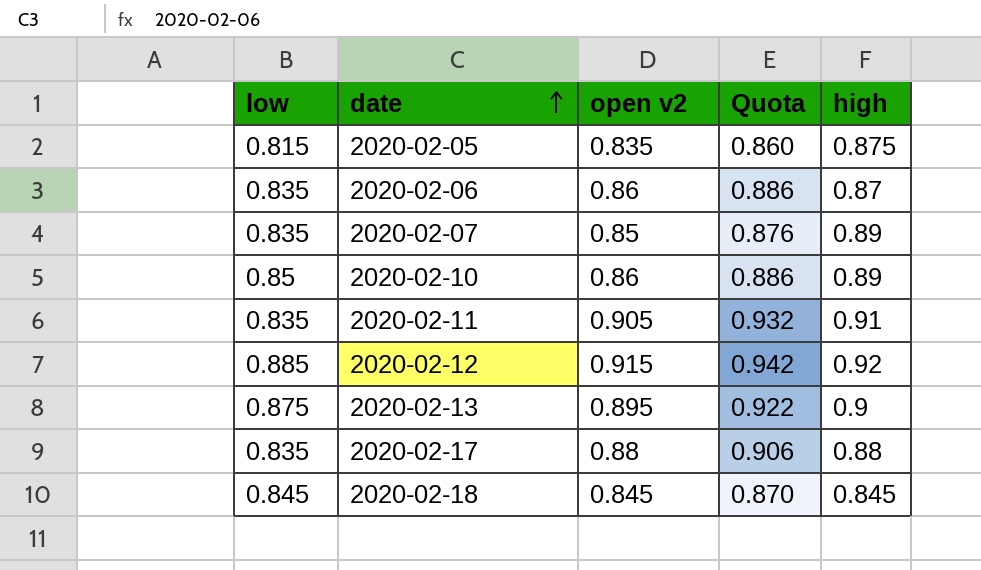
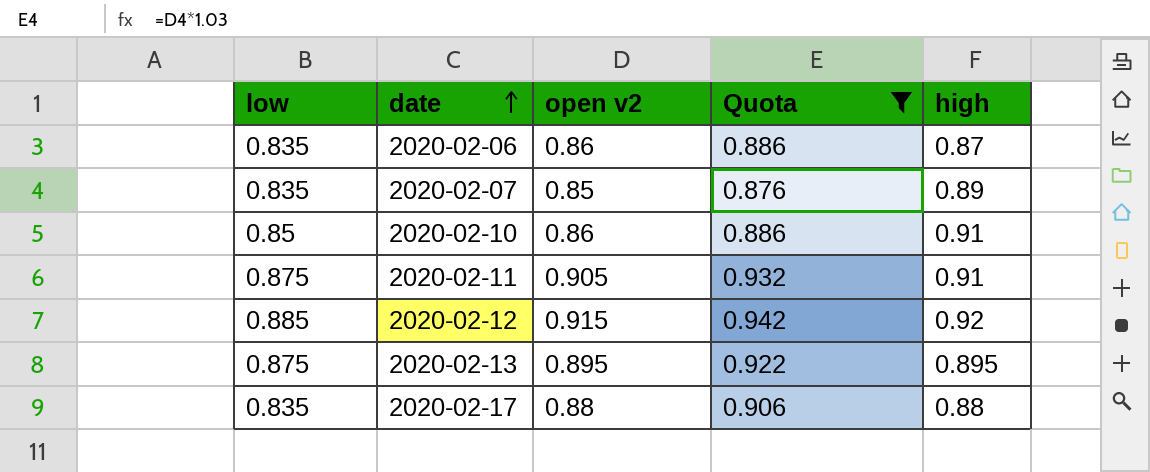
filter: none -> Quota >= 0.876
2020-02-10 | high: 0.89 -> 0.91
2020-02-11 | low: 0.835 -> 0.875
2020-02-13 | high: 0.9 -> 0.895

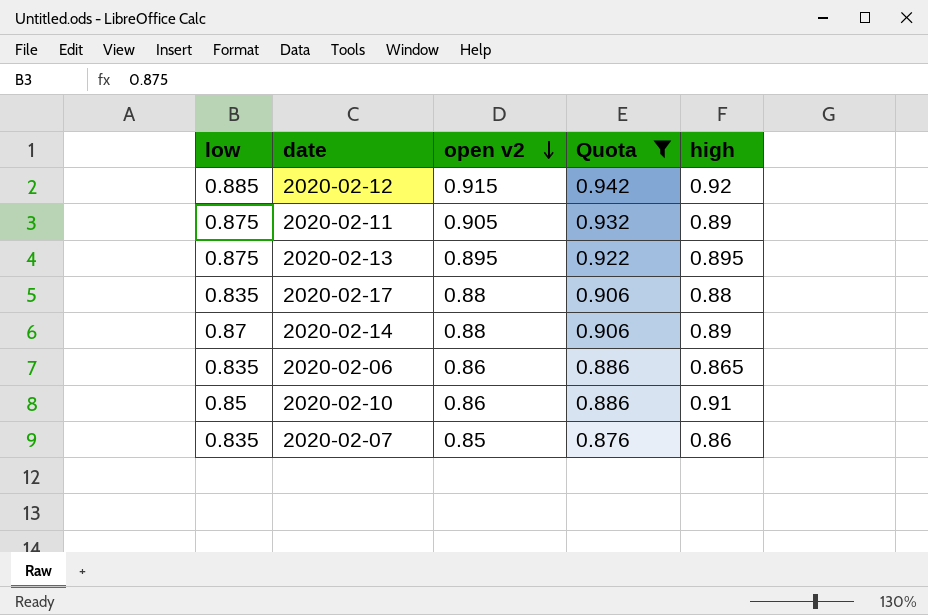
row order: date ascending -> open v2 descending
2020-02-11 | high: 0.91 -> 0.89
row 2020-02-14: none -> 0.87 | 0.88 | 0.906 | 0.89
2020-02-06 | high: 0.87 -> 0.865
2020-02-07 | high: 0.89 -> 0.86

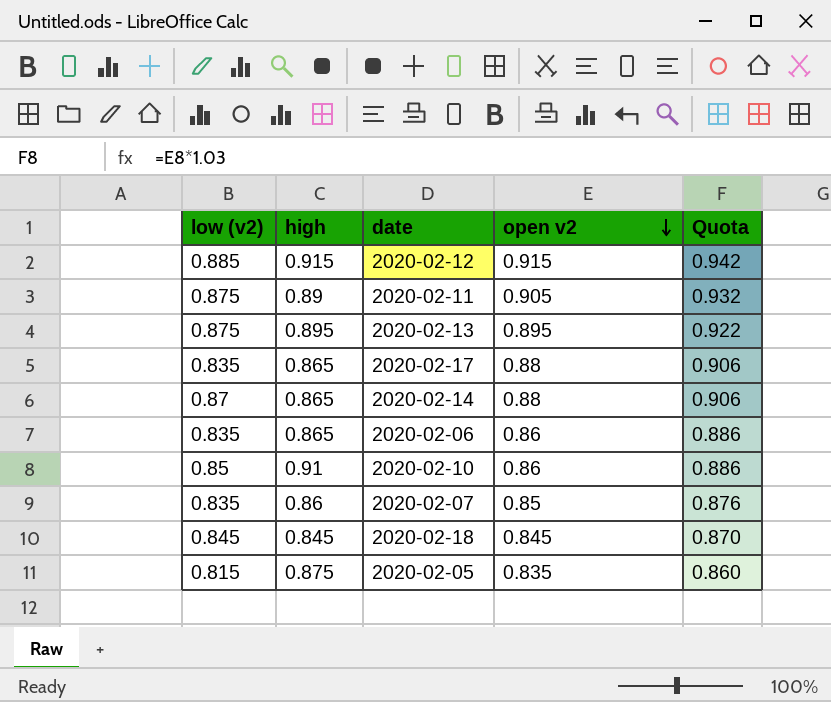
filter: Quota >= 0.876 -> none
column name: low -> low (v2)
column high | position: 5 -> 2
2020-02-12 | high: 0.92 -> 0.915
2020-02-17 | high: 0.88 -> 0.865
2020-02-14 | high: 0.89 -> 0.865

